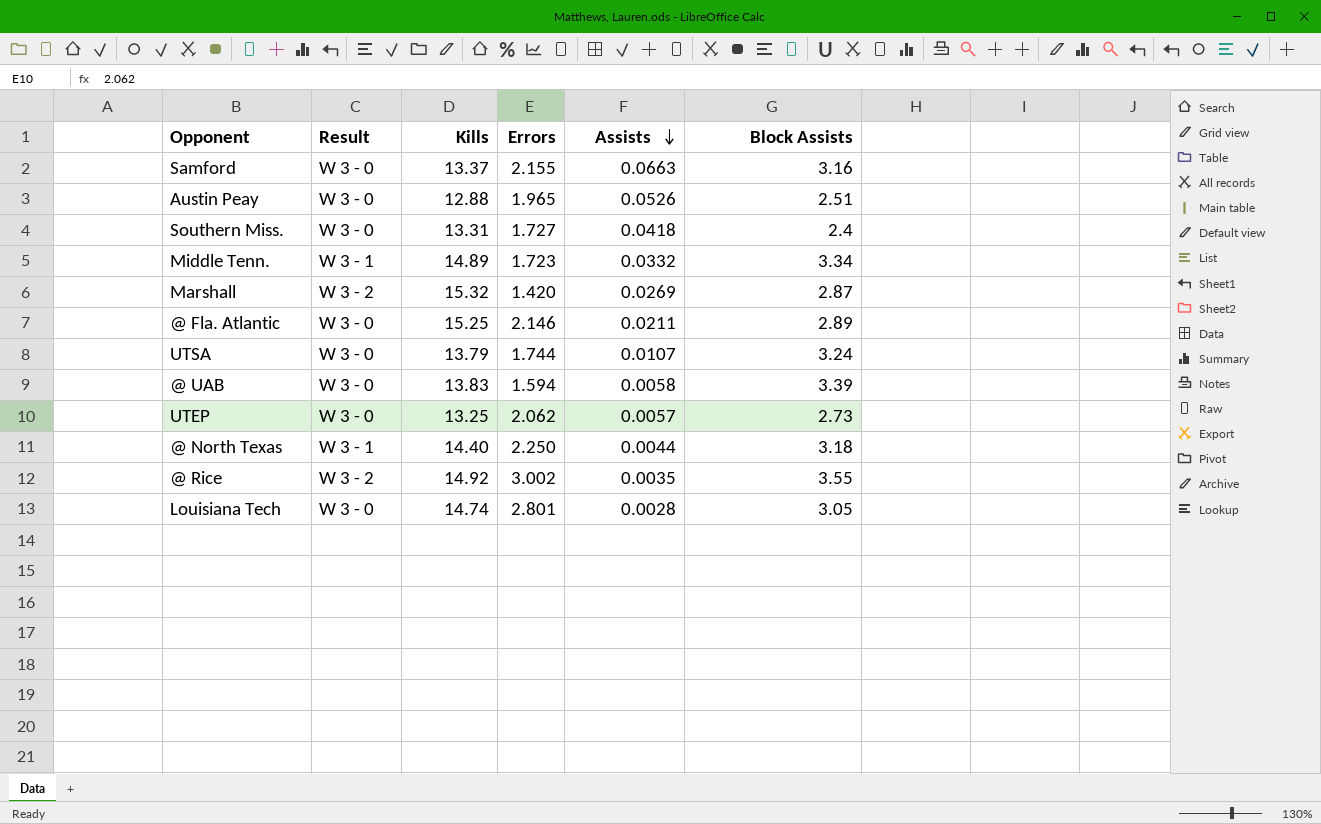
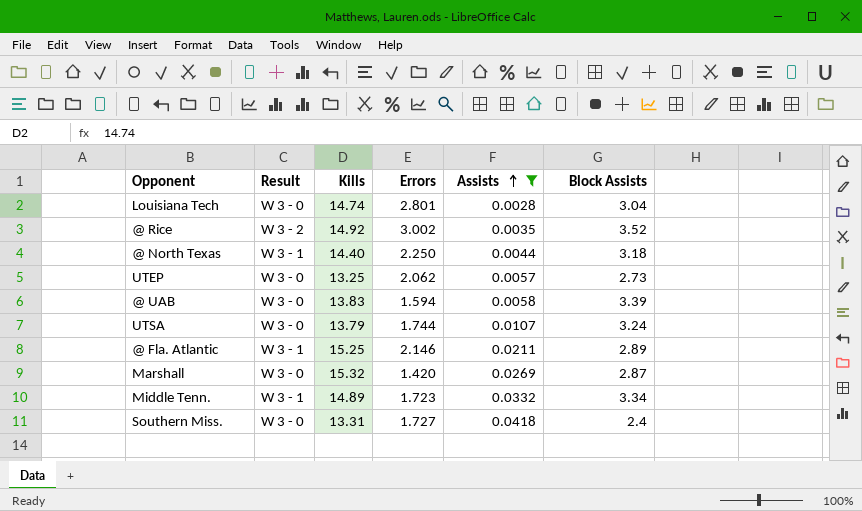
filter: none -> Assists <= 0.0418
row order: Assists descending -> Assists ascending
Louisiana Tech | Block Assists: 3.05 -> 3.04
@ Rice | Block Assists: 3.55 -> 3.52
@ Fla. Atlantic | Result: W 3 - 0 -> W 3 - 1
Marshall | Result: W 3 - 2 -> W 3 - 0

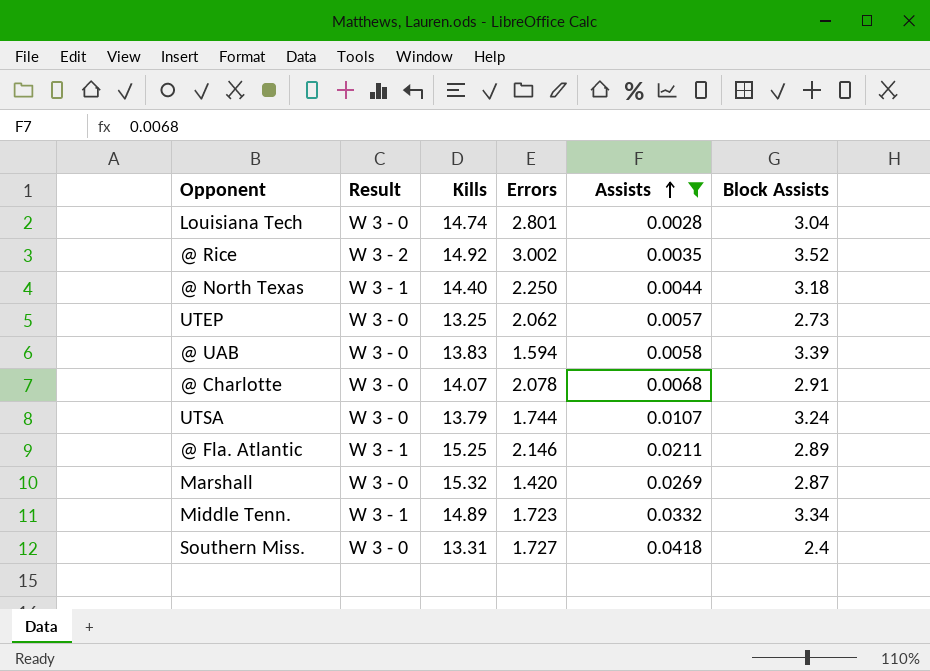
row @ Charlotte: none -> W 3 - 0 | 14.07 | 2.078 | 0.0068 | 2.91

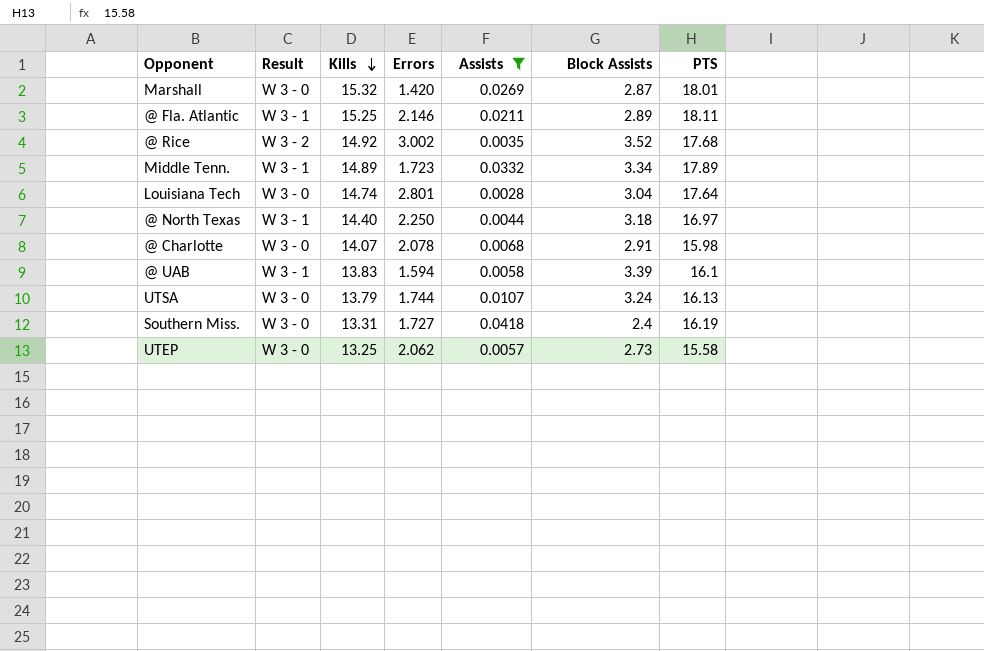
row order: Assists ascending -> Kills descending
column PTS | position: none -> 7
@ UAB | Result: W 3 - 0 -> W 3 - 1

